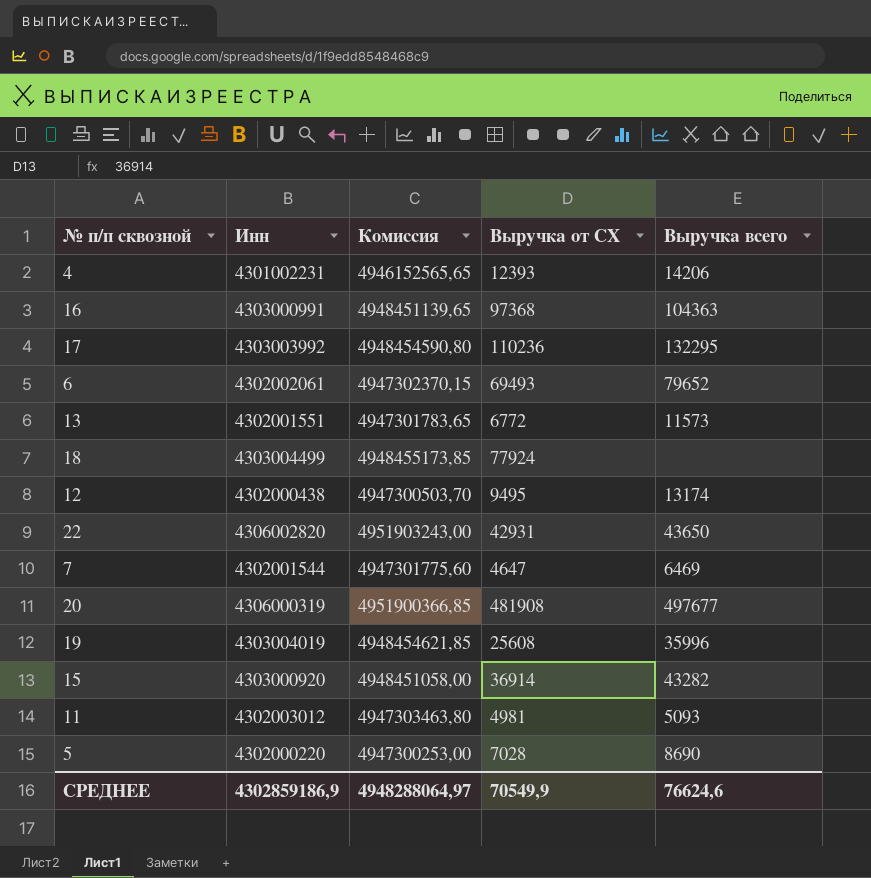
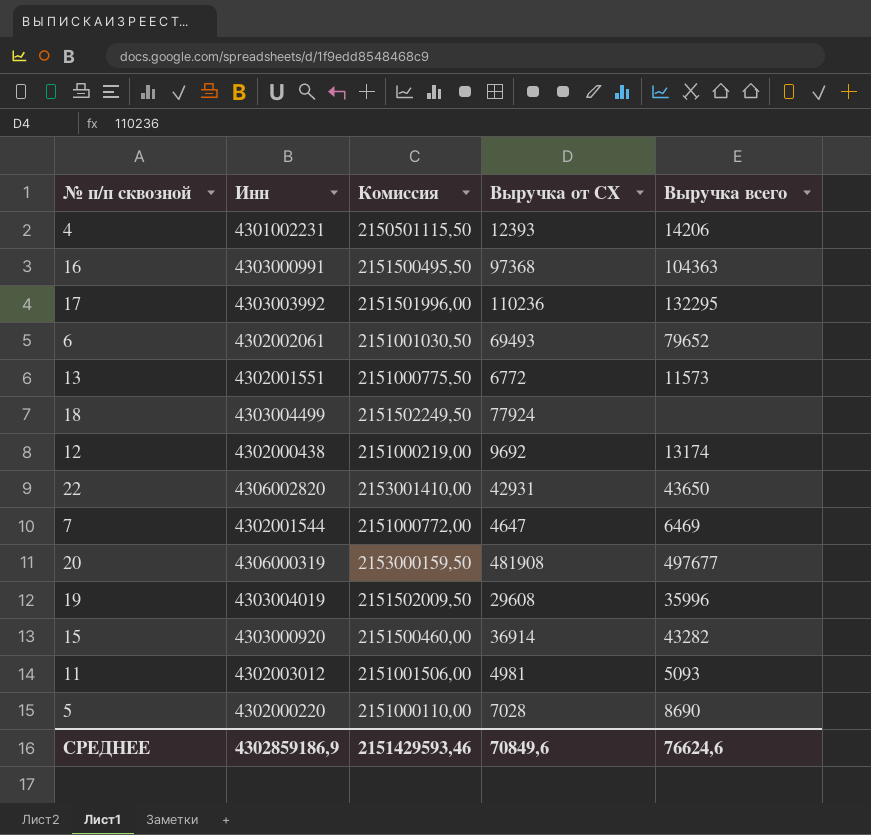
column Комиссия | formula: [Инн] * 1,15 -> [Инн] * 0,5
12 | Выручка от СХ: 9495 -> 9692
19 | Выручка от СХ: 25608 -> 29608
СРЕДНЕЕ | Комиссия: 4948288064,97 -> 2151429593,46
СРЕДНЕЕ | Выручка от СХ: 70549,9 -> 70849,6

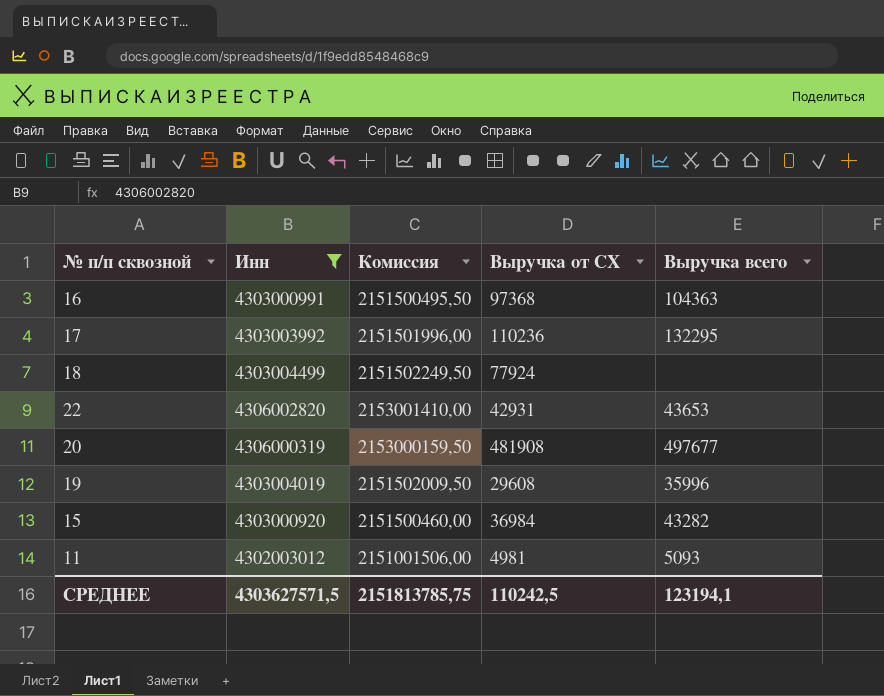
filter: none -> Инн >= 4302003012
22 | Выручка всего: 43650 -> 43653
15 | Выручка от СХ: 36914 -> 36984
СРЕДНЕЕ | Инн: 4302859186,9 -> 4303627571,5
СРЕДНЕЕ | Комиссия: 2151429593,46 -> 2151813785,75
СРЕДНЕЕ | Выручка от СХ: 70849,6 -> 110242,5
СРЕДНЕЕ | Выручка всего: 76624,6 -> 123194,1

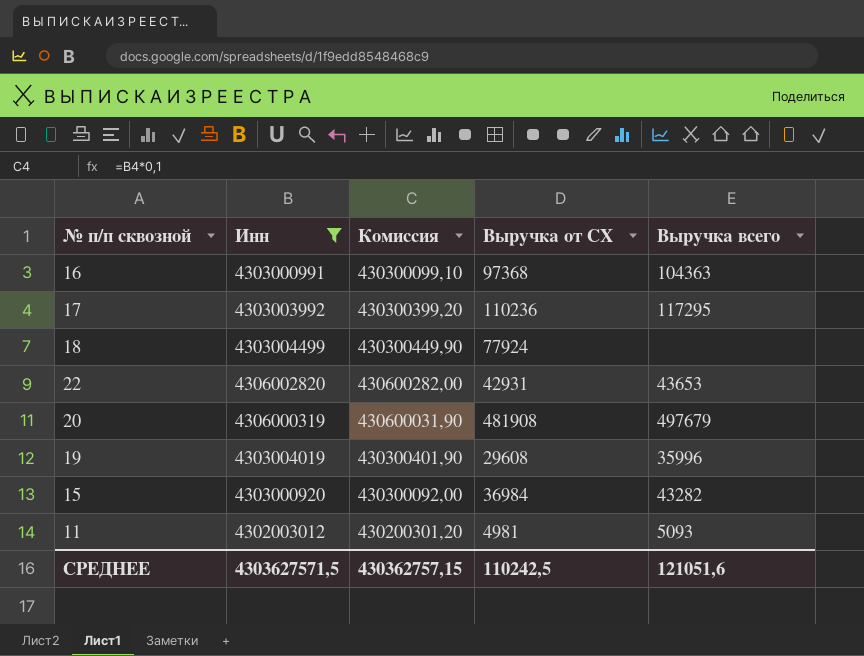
column Комиссия | formula: [Инн] * 0,5 -> [Инн] * 0,1
17 | Выручка всего: 132295 -> 117295
20 | Выручка всего: 497677 -> 497679
СРЕДНЕЕ | Комиссия: 2151813785,75 -> 430362757,15
СРЕДНЕЕ | Выручка всего: 123194,1 -> 121051,6

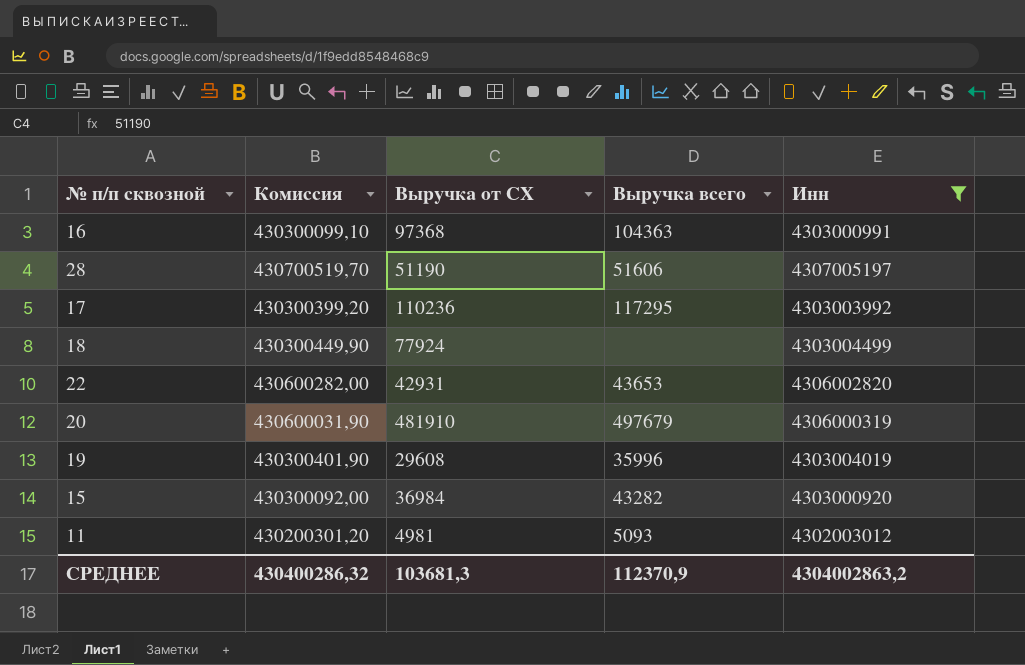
column Инн | position: 2 -> 5
row 28: none -> 430700519,70 | 51190 | 51606 | 4307005197
20 | Выручка от СХ: 481908 -> 481910
СРЕДНЕЕ | Комиссия: 430362757,15 -> 430400286,32
СРЕДНЕЕ | Выручка от СХ: 110242,5 -> 103681,3
СРЕДНЕЕ | Выручка всего: 121051,6 -> 112370,9
СРЕДНЕЕ | Инн: 4303627571,5 -> 4304002863,2

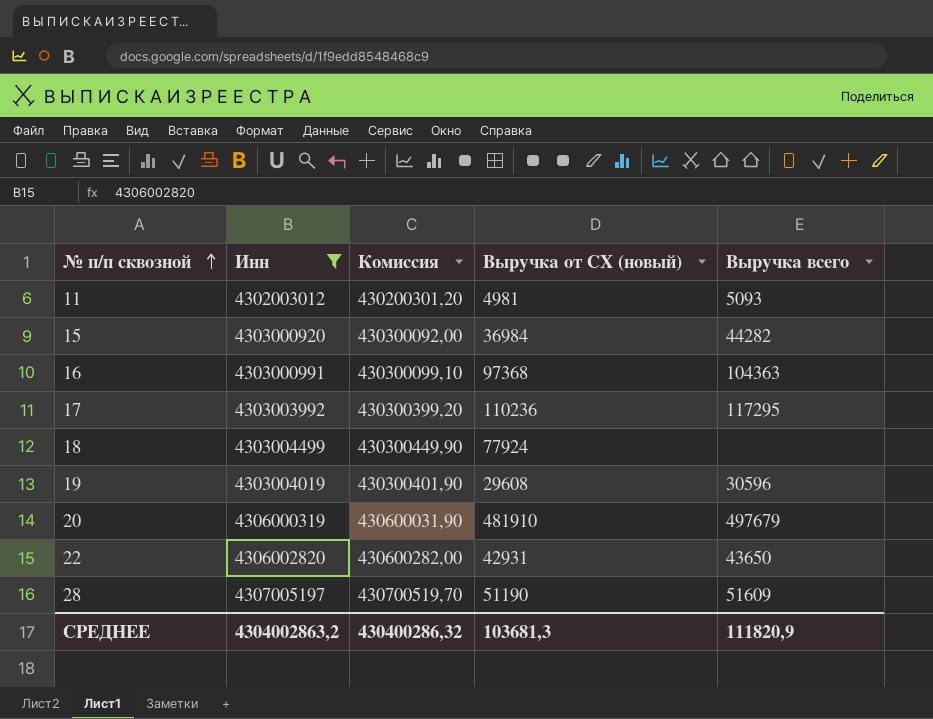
row order: none -> № п/п сквозной ascending
column Инн | position: 5 -> 2
column name: Выручка от СХ -> Выручка от СХ (новый)
15 | Выручка всего: 43282 -> 44282
19 | Выручка всего: 35996 -> 30596
22 | Выручка всего: 43653 -> 43650
28 | Выручка всего: 51606 -> 51609
СРЕДНЕЕ | Выручка всего: 112370,9 -> 111820,9

